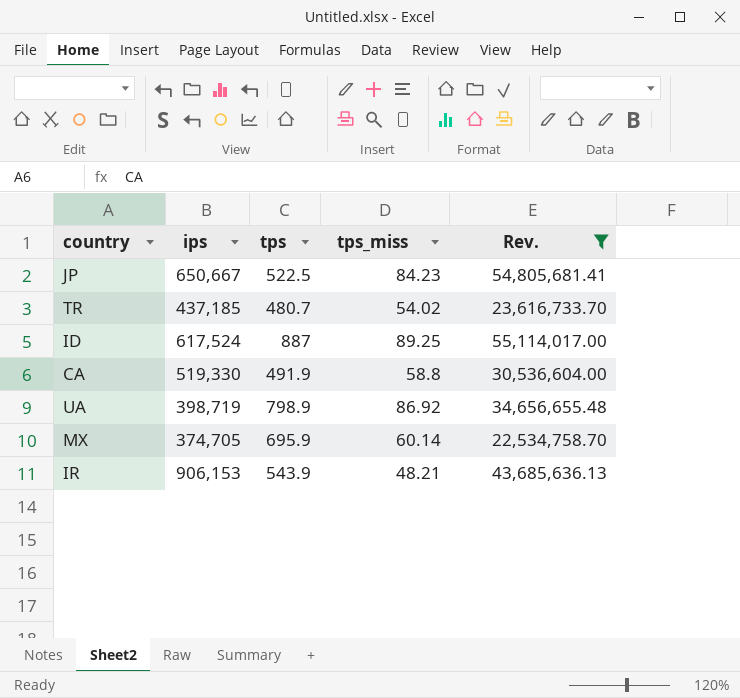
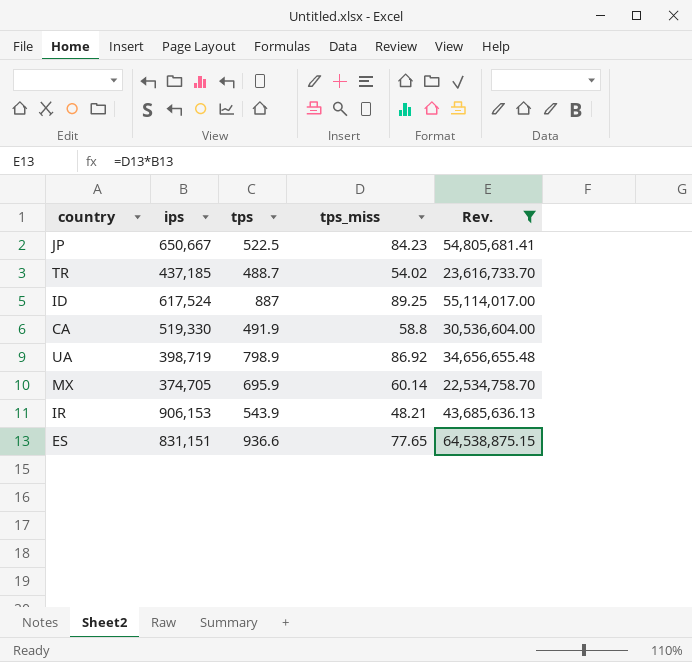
TR | tps: 480.7 -> 488.7
row ES: none -> 831,151 | 936.6 | 77.65 | 64,538,875.15

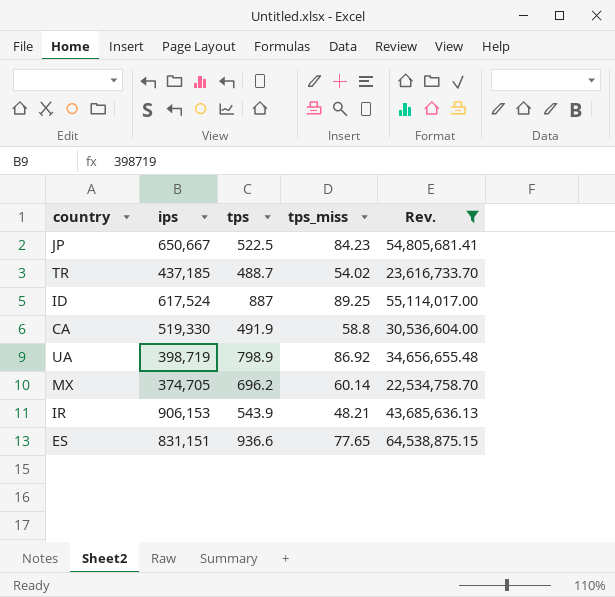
MX | tps: 695.9 -> 696.2

